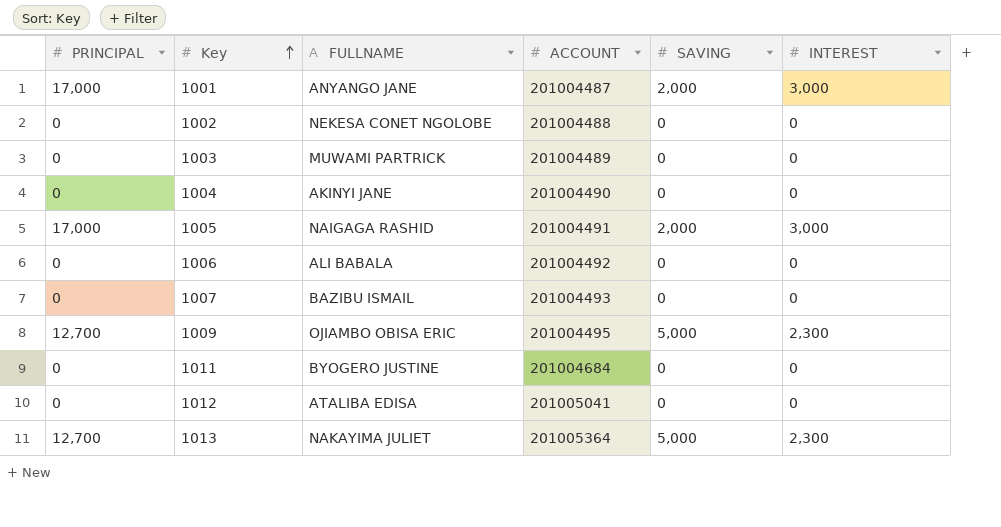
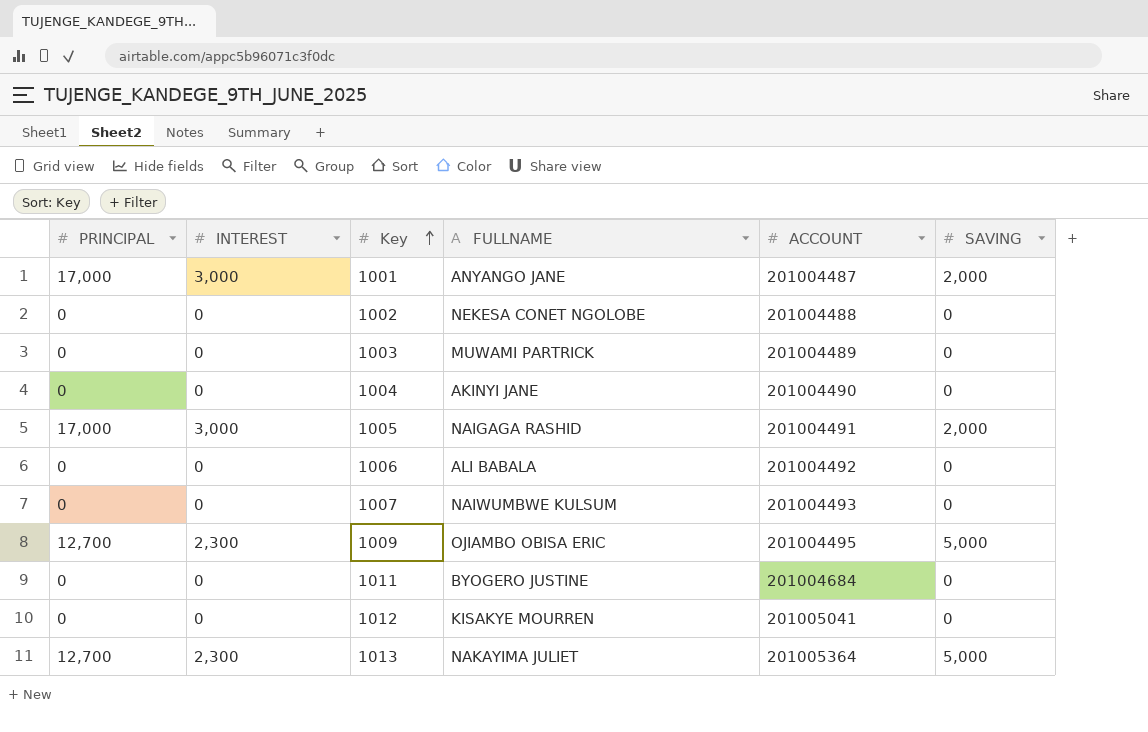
column INTEREST | position: 6 -> 2
1007 | FULLNAME: BAZIBU ISMAIL -> NAIWUMBWE KULSUM
1012 | FULLNAME: ATALIBA EDISA -> KISAKYE MOURREN

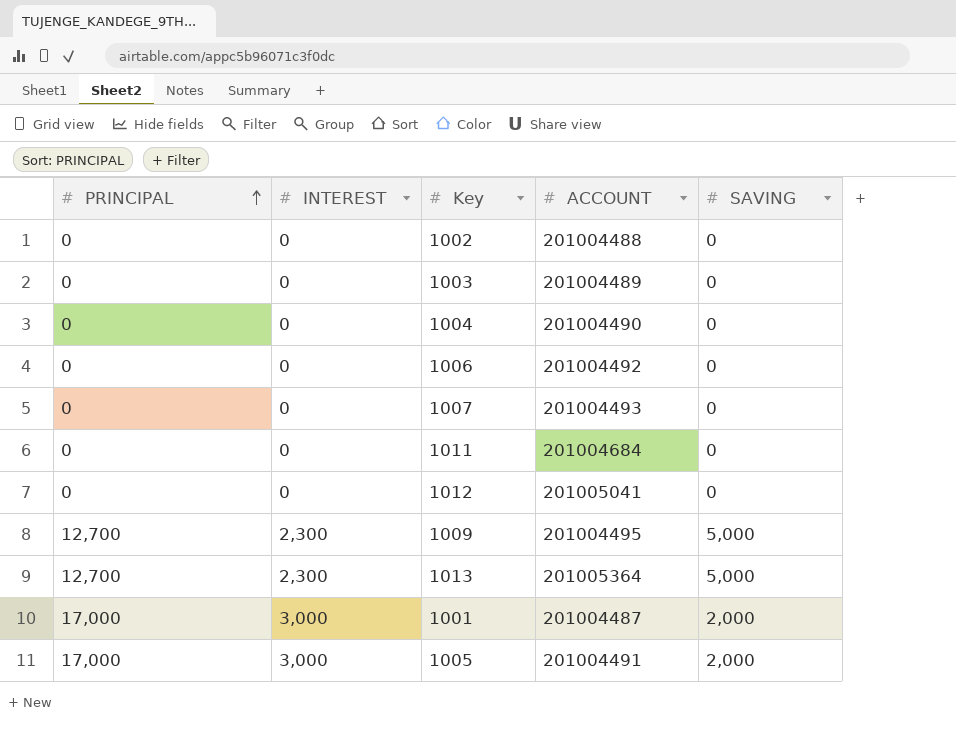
row order: Key ascending -> PRINCIPAL ascending
column FULLNAME | position: 4 -> none

